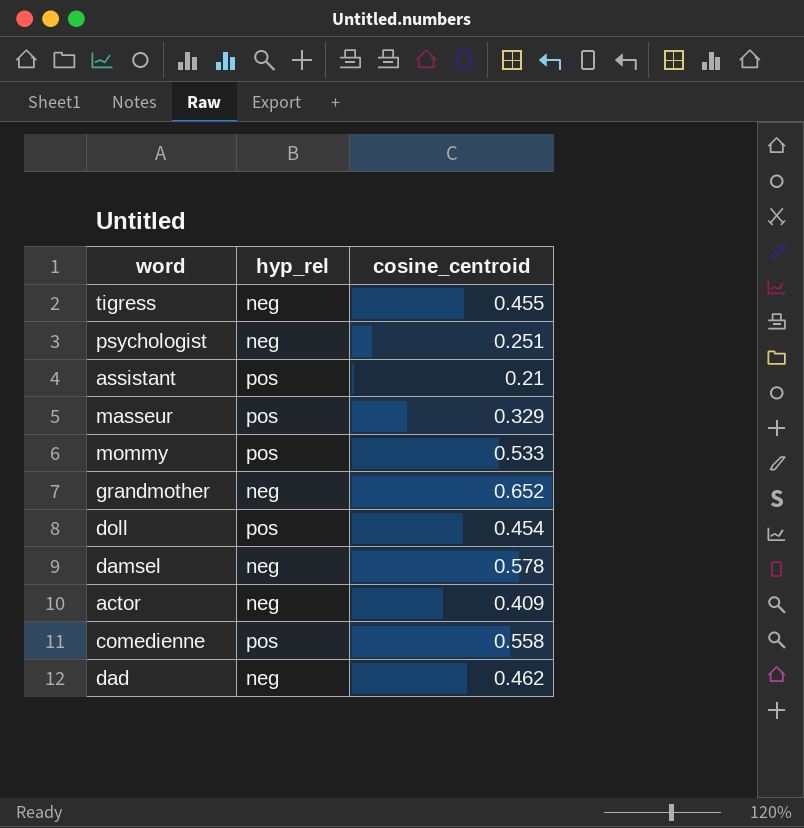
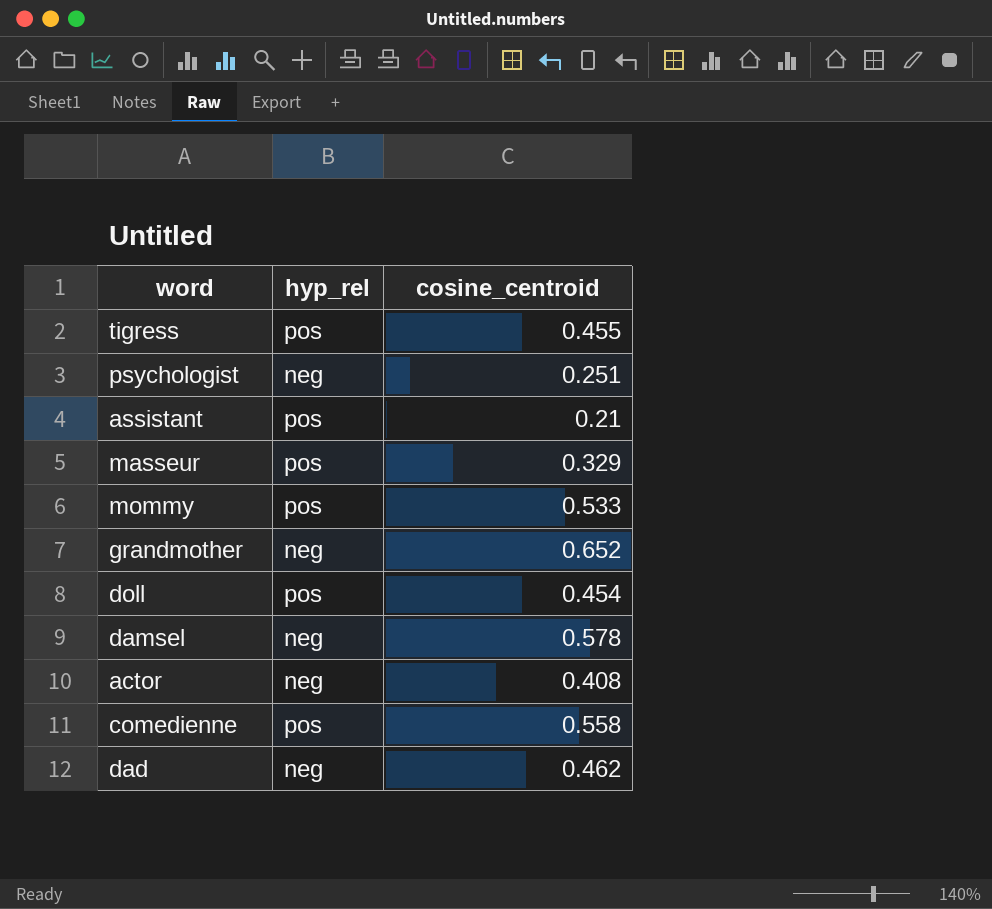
tigress | hyp_rel: neg -> pos
actor | cosine_centroid: 0.409 -> 0.408

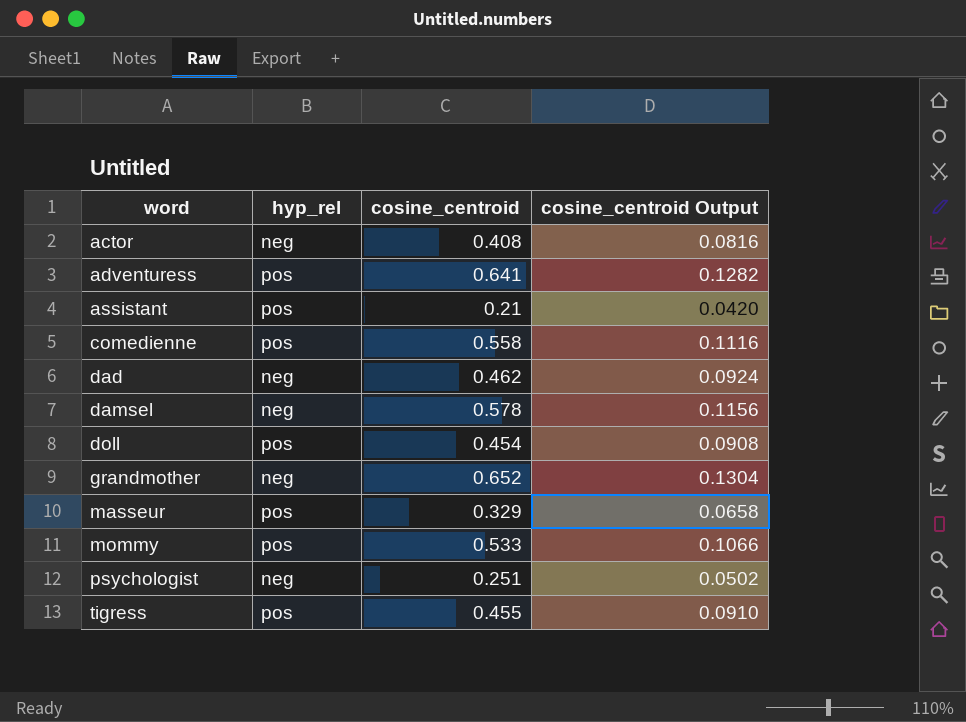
row order: none -> word ascending
column cosine_centroid Output | formula: none -> [cosine_centroid] * 0.2
row adventuress: none -> pos | 0.641 | 0.1282

